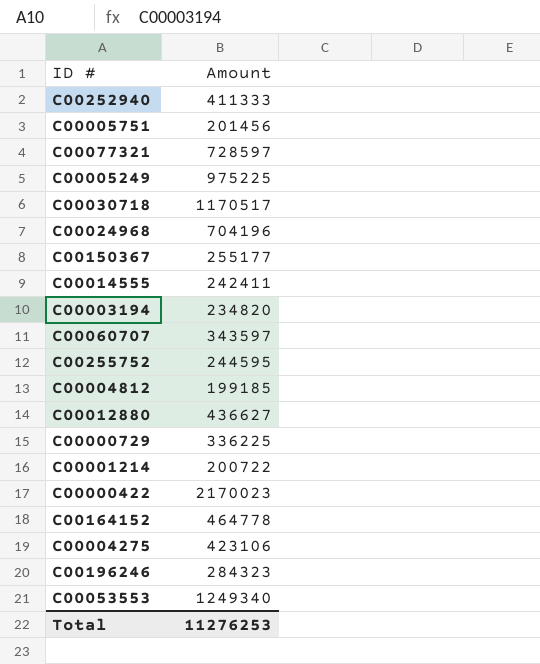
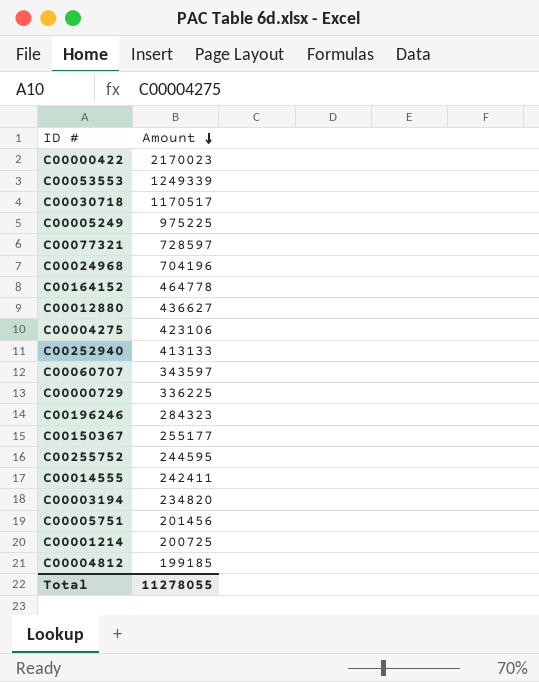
row order: none -> Amount descending
C00053553 | Amount: 1249340 -> 1249339
C00252940 | Amount: 411333 -> 413133
C00001214 | Amount: 200722 -> 200725
Total | Amount: 11276253 -> 11278055

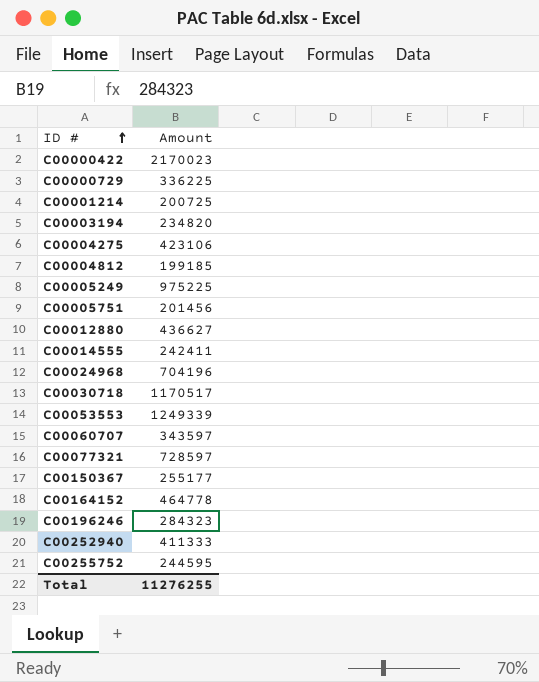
row order: Amount descending -> ID # ascending
C00252940 | Amount: 413133 -> 411333
Total | Amount: 11278055 -> 11276255

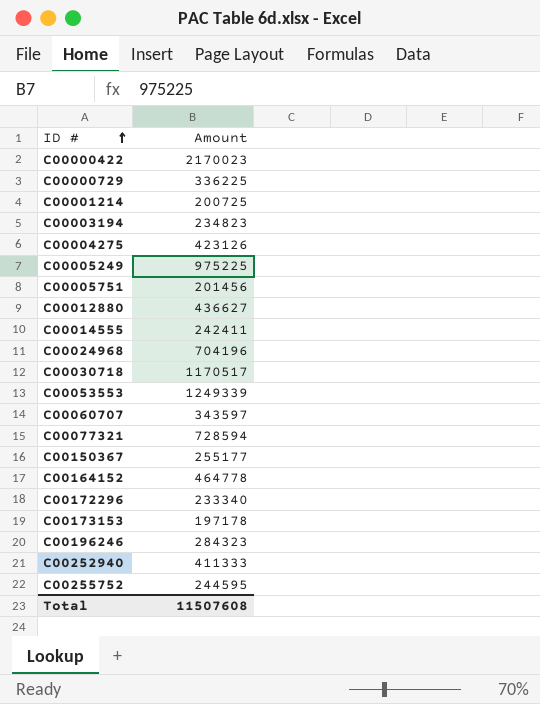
row C00004812: 199185 -> none
C00003194 | Amount: 234820 -> 234823
C00004275 | Amount: 423106 -> 423126
C00077321 | Amount: 728597 -> 728594
row C00172296: none -> 233340
row C00173153: none -> 197178
Total | Amount: 11276255 -> 11507608

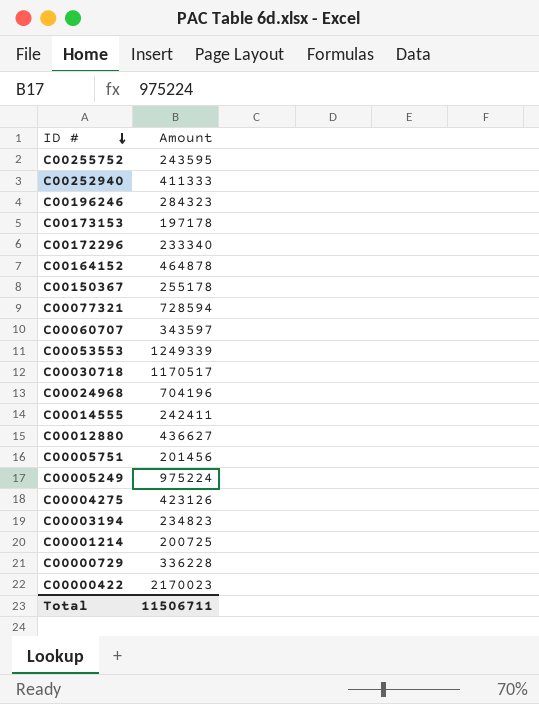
row order: ID # ascending -> ID # descending
C00255752 | Amount: 244595 -> 243595
C00164152 | Amount: 464778 -> 464878
C00150367 | Amount: 255177 -> 255178
C00005249 | Amount: 975225 -> 975224
C00000729 | Amount: 336225 -> 336228
Total | Amount: 11507608 -> 11506711

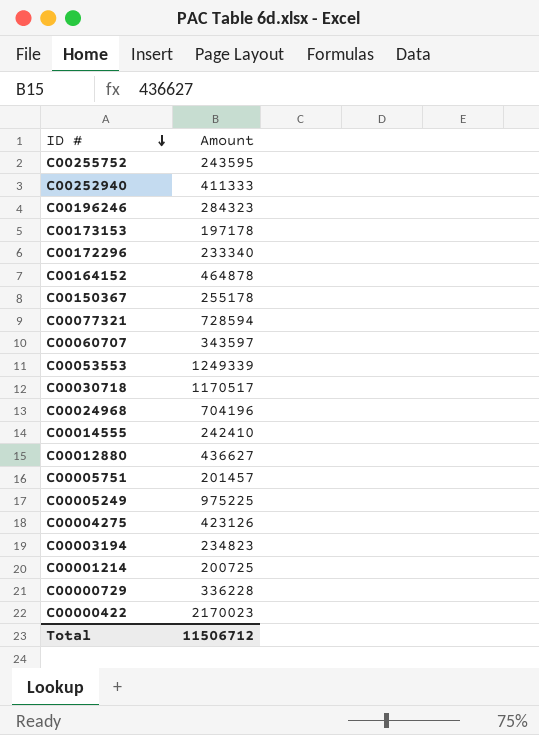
C00014555 | Amount: 242411 -> 242410
C00005751 | Amount: 201456 -> 201457
C00005249 | Amount: 975224 -> 975225
Total | Amount: 11506711 -> 11506712

